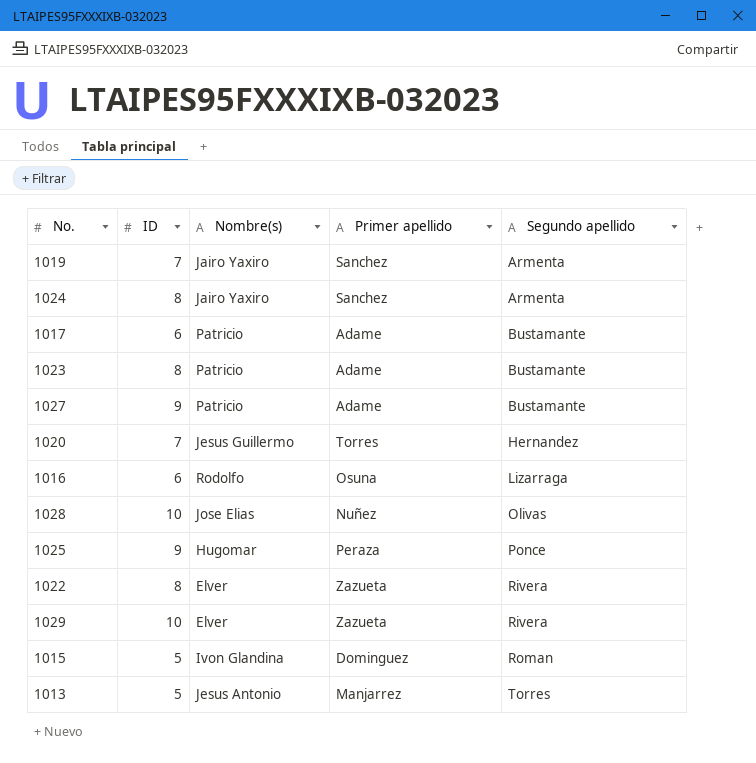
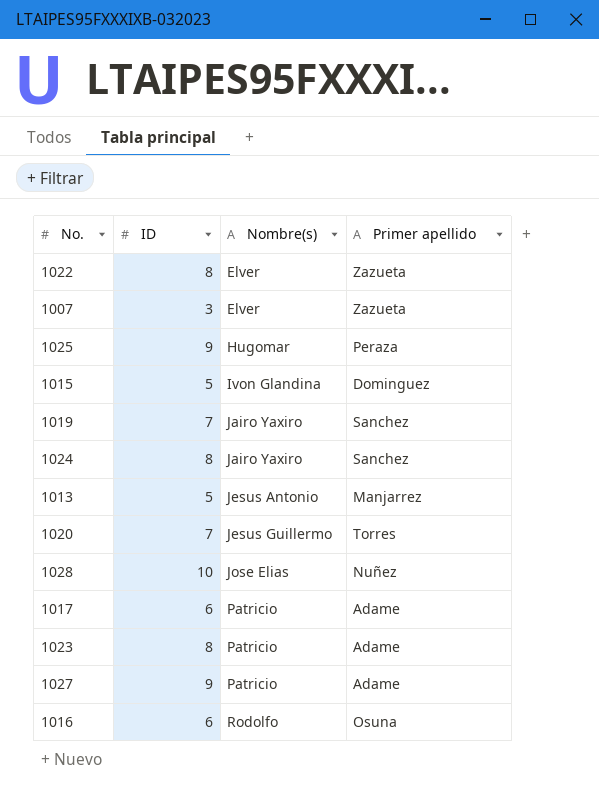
row order: Segundo apellido ascending -> Nombre(s) ascending
column Segundo apellido | position: 5 -> none
row 1029: 10 | Elver | Zazueta | Rivera -> none
row 1007: none -> 3 | Elver | Zazueta

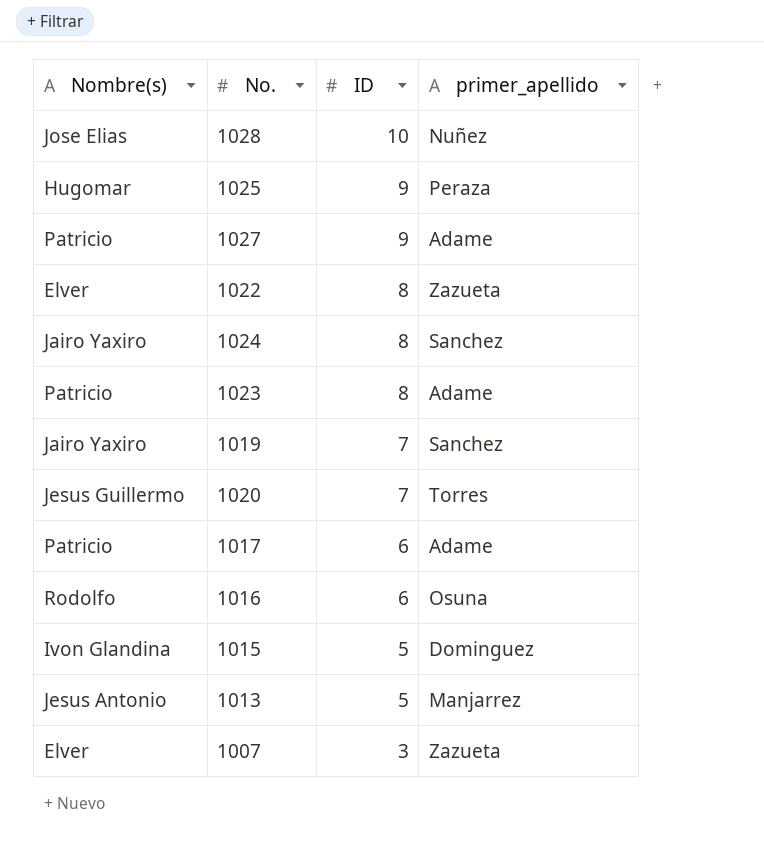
row order: Nombre(s) ascending -> ID descending
column Nombre(s) | position: 3 -> 1
column name: Primer apellido -> primer_apellido

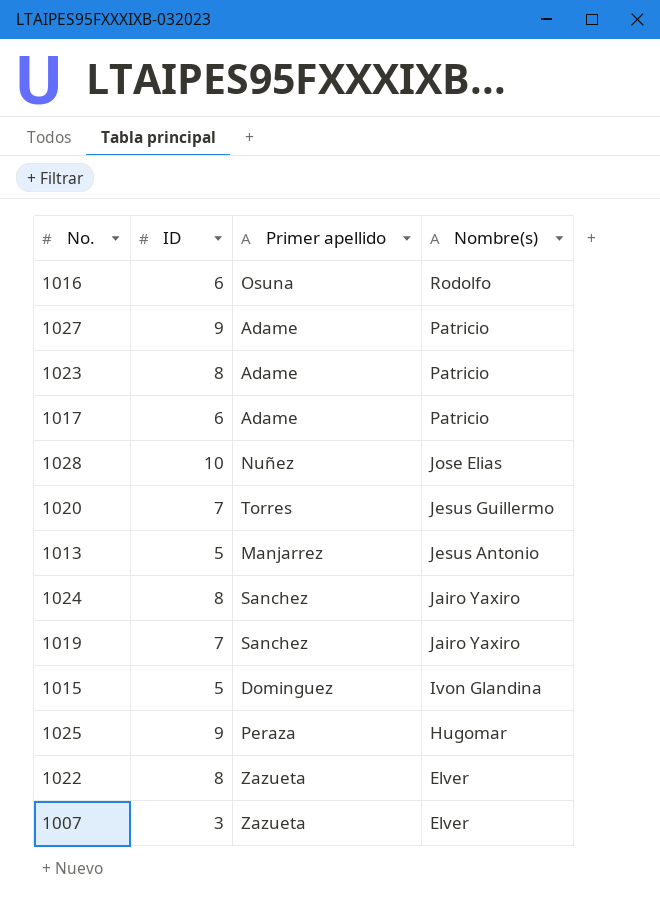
row order: ID descending -> Nombre(s) descending
column name: primer_apellido -> Primer apellido
column Nombre(s) | position: 1 -> 4

